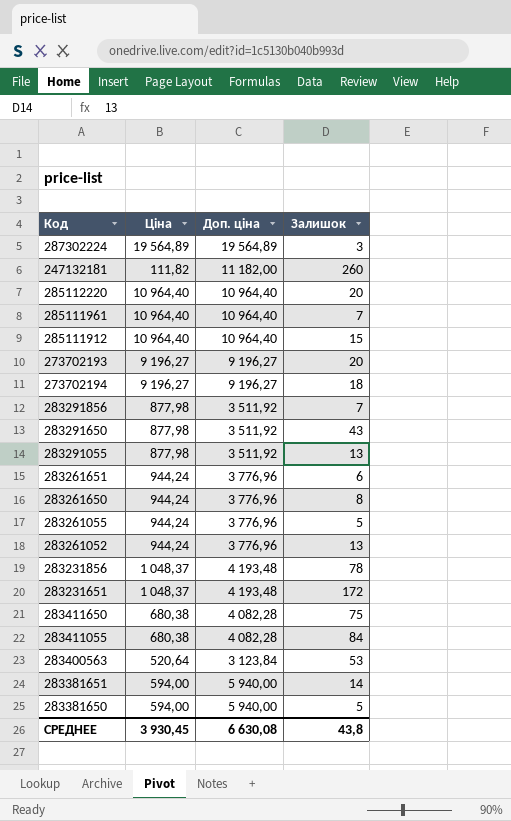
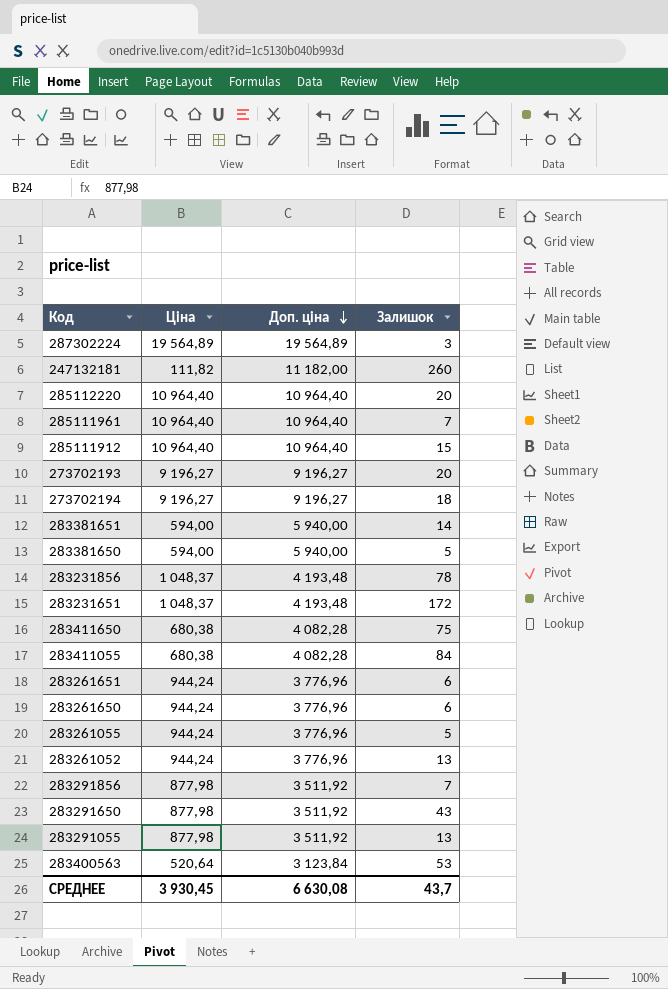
row order: none -> Доп. ціна descending
283261650 | Залишок: 8 -> 6
СРЕДНЕЕ | Залишок: 43,8 -> 43,7

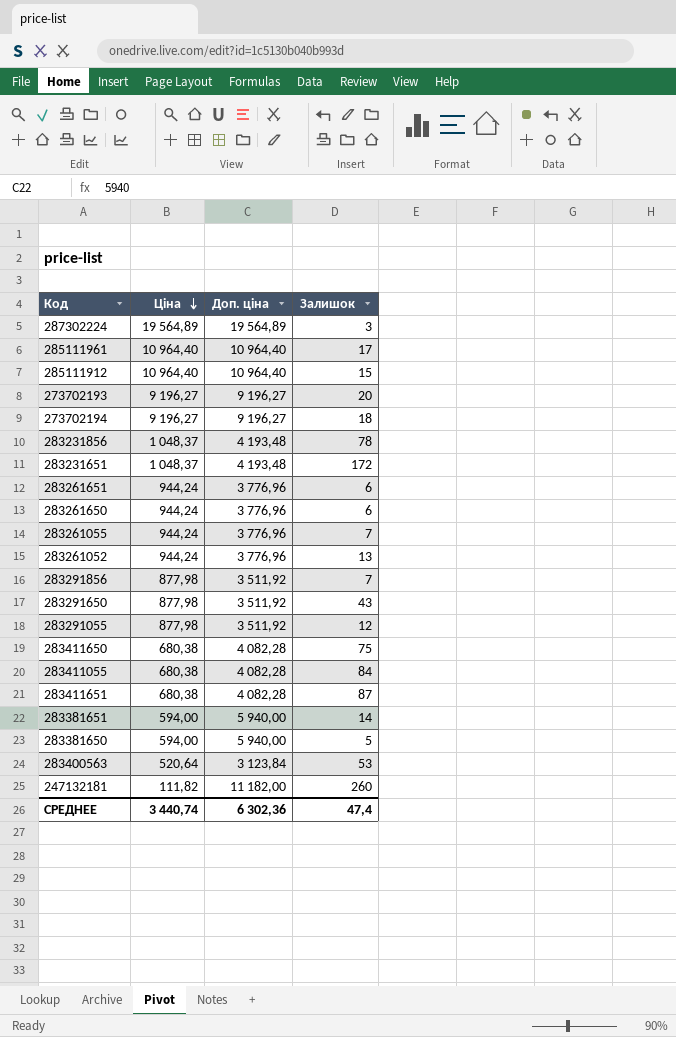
row order: Доп. ціна descending -> Ціна descending
row 285112220: 10 964,40 | 10 964,40 | 20 -> none
285111961 | Залишок: 7 -> 17
283261055 | Залишок: 5 -> 7
283291055 | Залишок: 13 -> 12
row 283411651: none -> 680,38 | 4 082,28 | 87
СРЕДНЕЕ | Ціна: 3 930,45 -> 3 440,74
СРЕДНЕЕ | Доп. ціна: 6 630,08 -> 6 302,36
СРЕДНЕЕ | Залишок: 43,7 -> 47,4

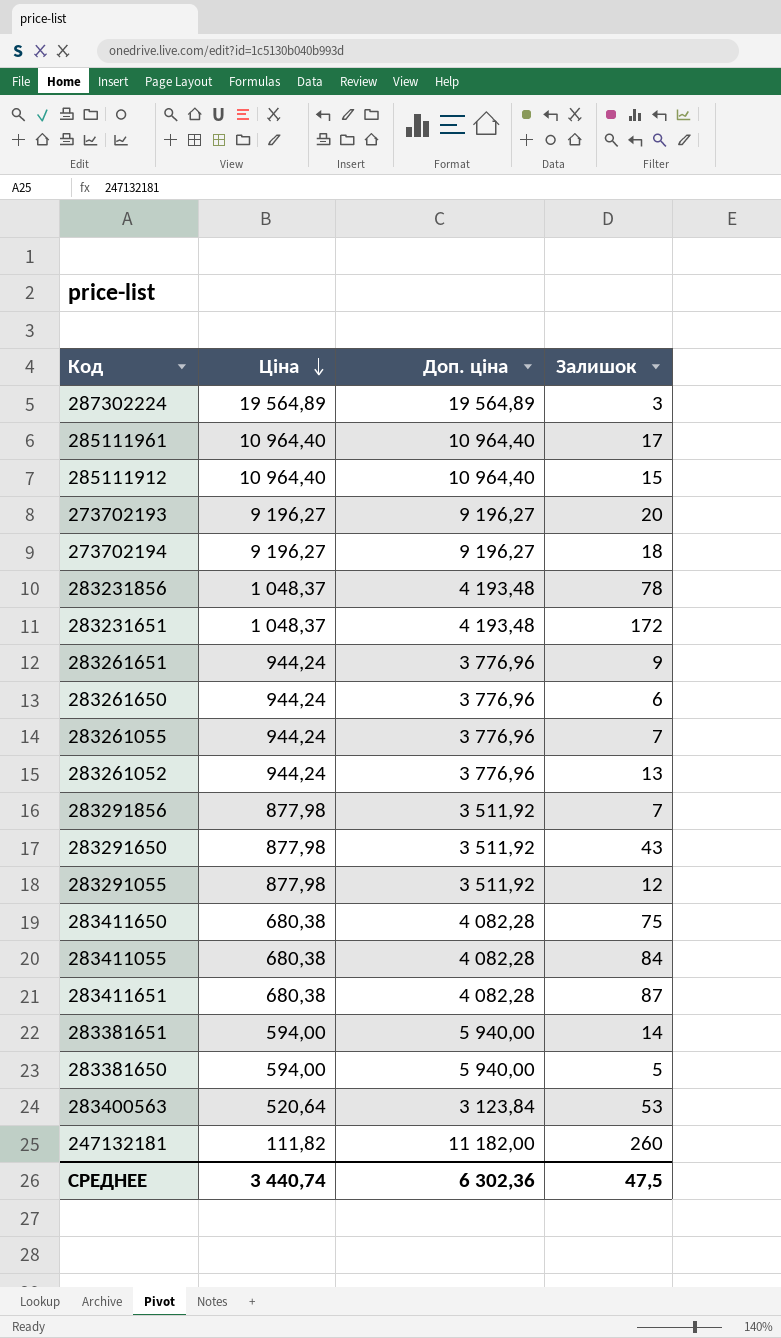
283261651 | Залишок: 6 -> 9
СРЕДНЕЕ | Залишок: 47,4 -> 47,5

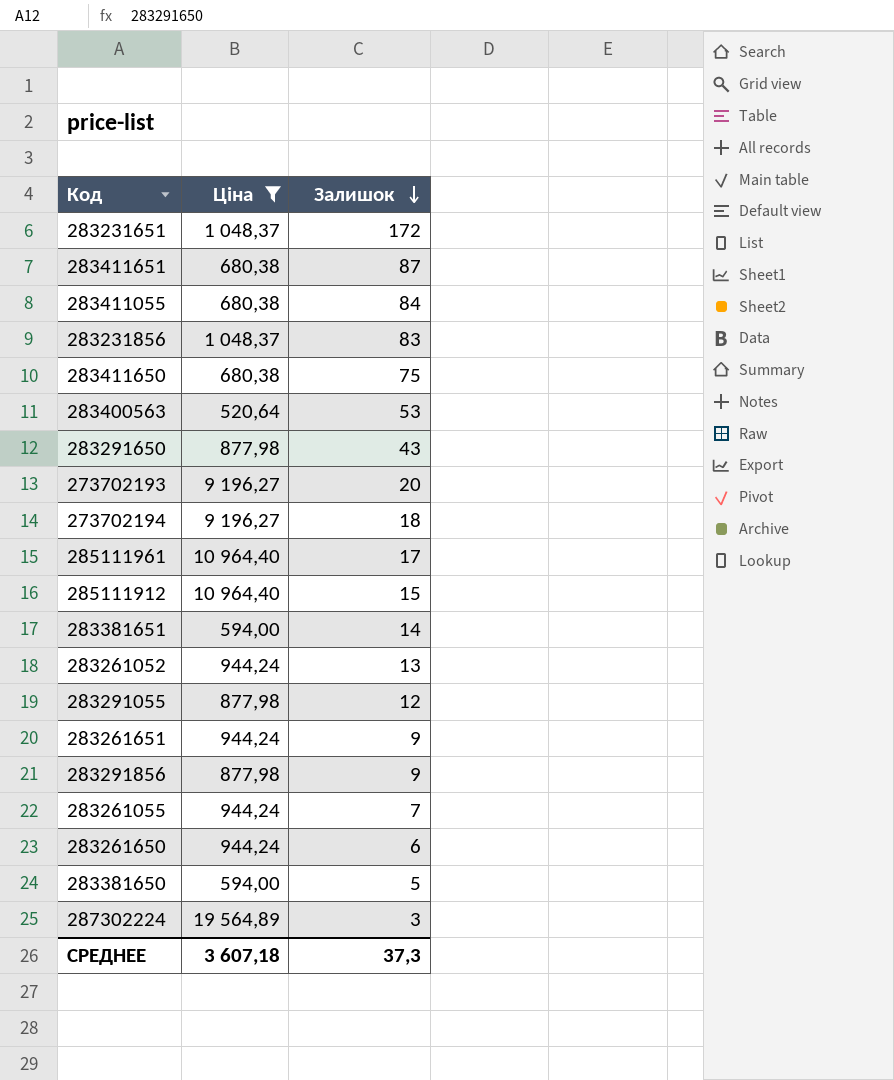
filter: none -> Ціна != 111,82
row order: Ціна descending -> Залишок descending
column Доп. ціна | position: 3 -> none
283231856 | Залишок: 78 -> 83
283291856 | Залишок: 7 -> 9
СРЕДНЕЕ | Ціна: 3 440,74 -> 3 607,18
СРЕДНЕЕ | Залишок: 47,5 -> 37,3

